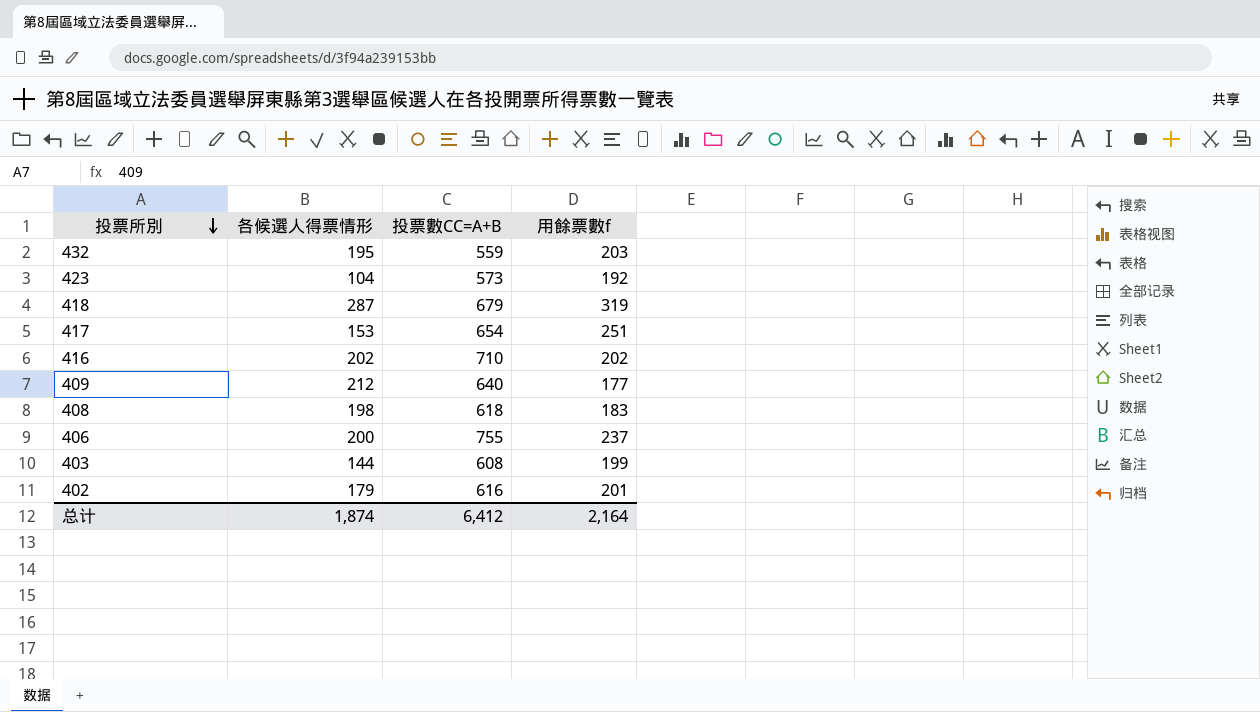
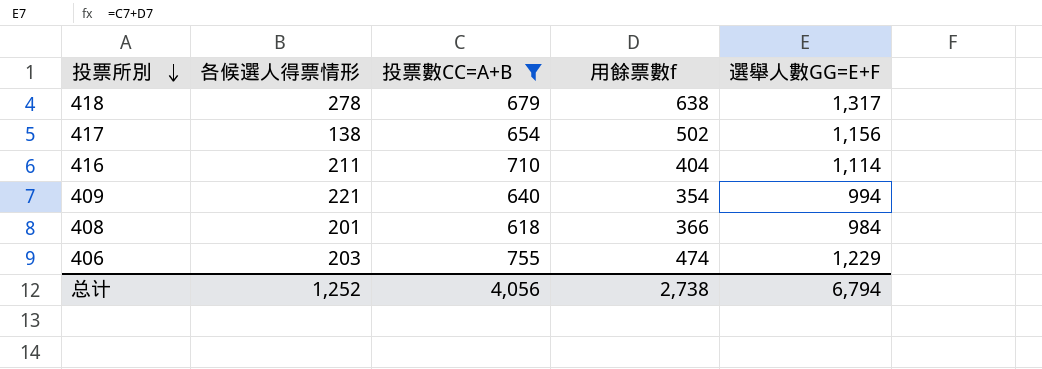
filter: none -> 投票數CC=A+B >= 618
column 選舉人數GG=E+F | formula: none -> [投票數CC=A+B] + [用餘票數f]
418 | 各候選人得票情形: 287 -> 278
418 | 用餘票數f: 319 -> 638
417 | 各候選人得票情形: 153 -> 138
417 | 用餘票數f: 251 -> 502
416 | 各候選人得票情形: 202 -> 211
416 | 用餘票數f: 202 -> 404
409 | 各候選人得票情形: 212 -> 221
409 | 用餘票數f: 177 -> 354
408 | 各候選人得票情形: 198 -> 201
408 | 用餘票數f: 183 -> 366
406 | 各候選人得票情形: 200 -> 203
406 | 用餘票數f: 237 -> 474
总计 | 各候選人得票情形: 1,874 -> 1,252
总计 | 投票數CC=A+B: 6,412 -> 4,056
总计 | 用餘票數f: 2,164 -> 2,738

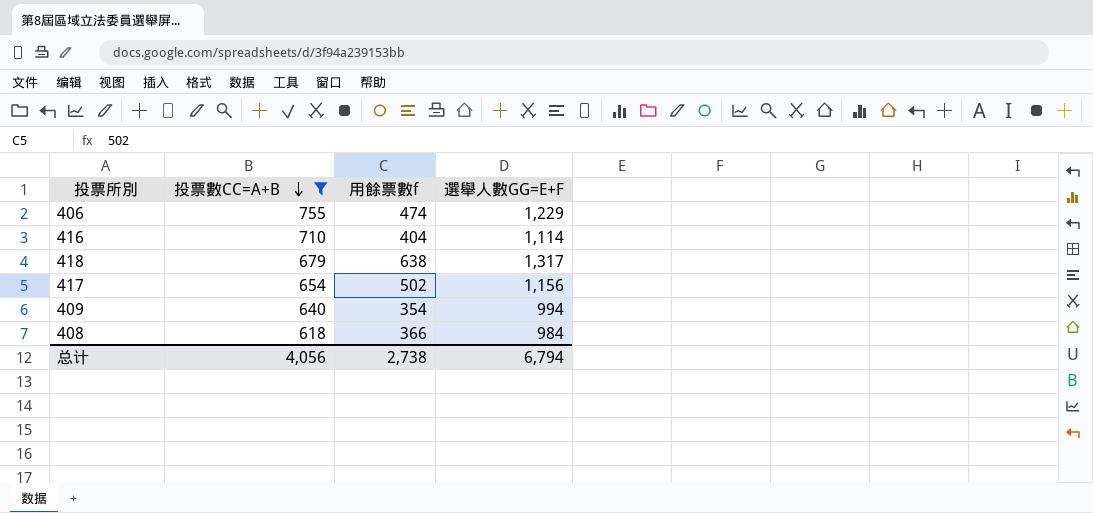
row order: 投票所別 descending -> 投票數CC=A+B descending
column 各候選人得票情形 | position: 2 -> none

